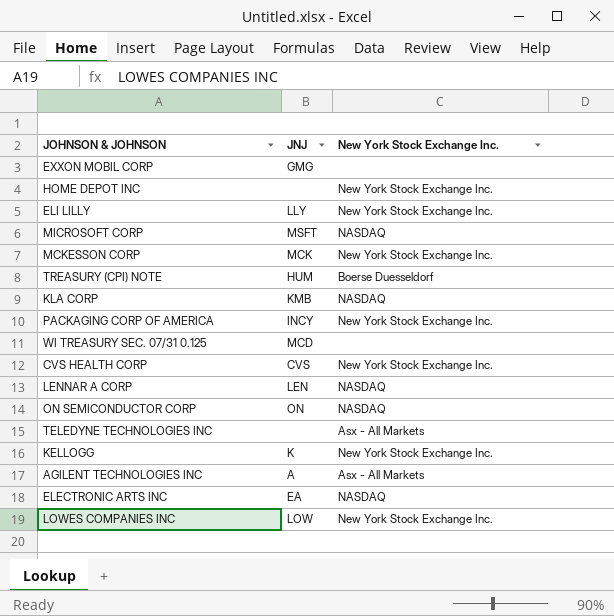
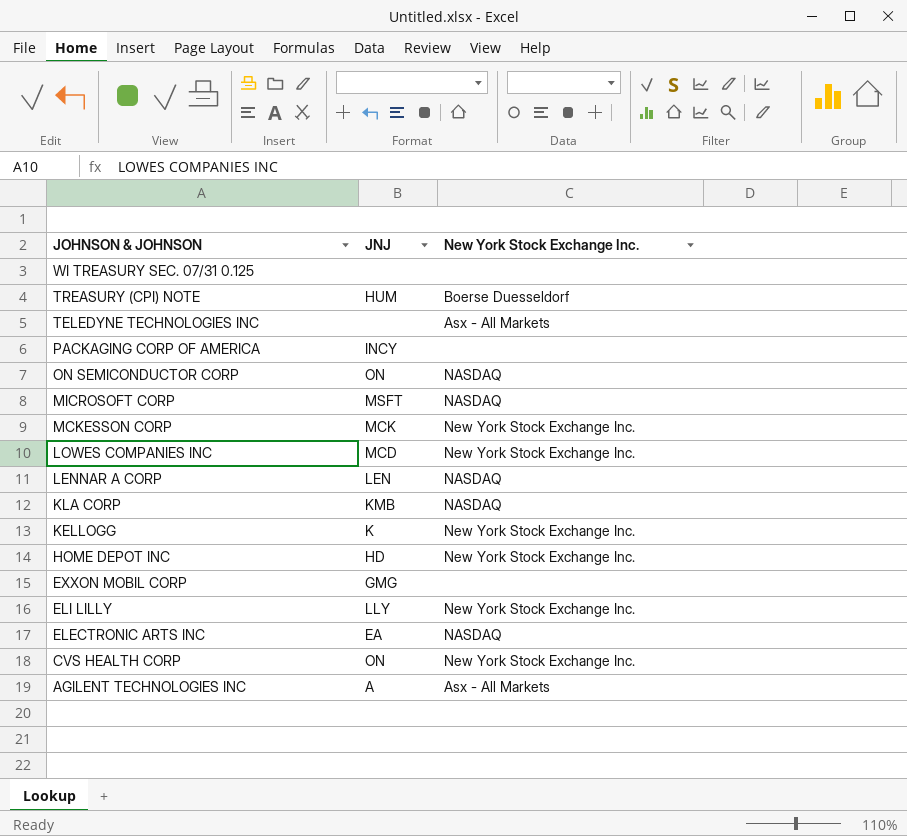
row order: none -> JOHNSON & JOHNSON descending
WI TREASURY SEC. 07/31 0.125 | JNJ: MCD -> none
PACKAGING CORP OF AMERICA | New York Stock Exchange Inc.: New York Stock Exchange Inc. -> none
LOWES COMPANIES INC | JNJ: LOW -> MCD
HOME DEPOT INC | JNJ: none -> HD
CVS HEALTH CORP | JNJ: CVS -> ON

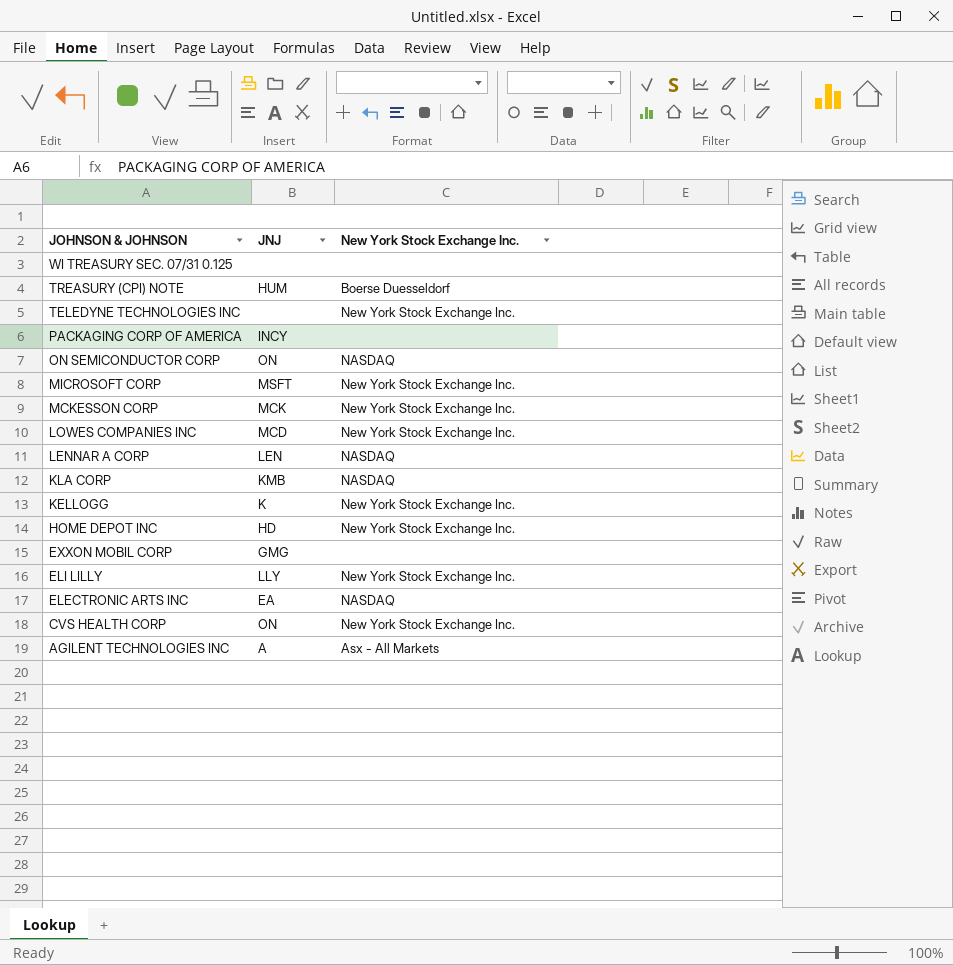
TELEDYNE TECHNOLOGIES INC | New York Stock Exchange Inc.: Asx - All Markets -> New York Stock Exchange Inc.
MICROSOFT CORP | New York Stock Exchange Inc.: NASDAQ -> New York Stock Exchange Inc.

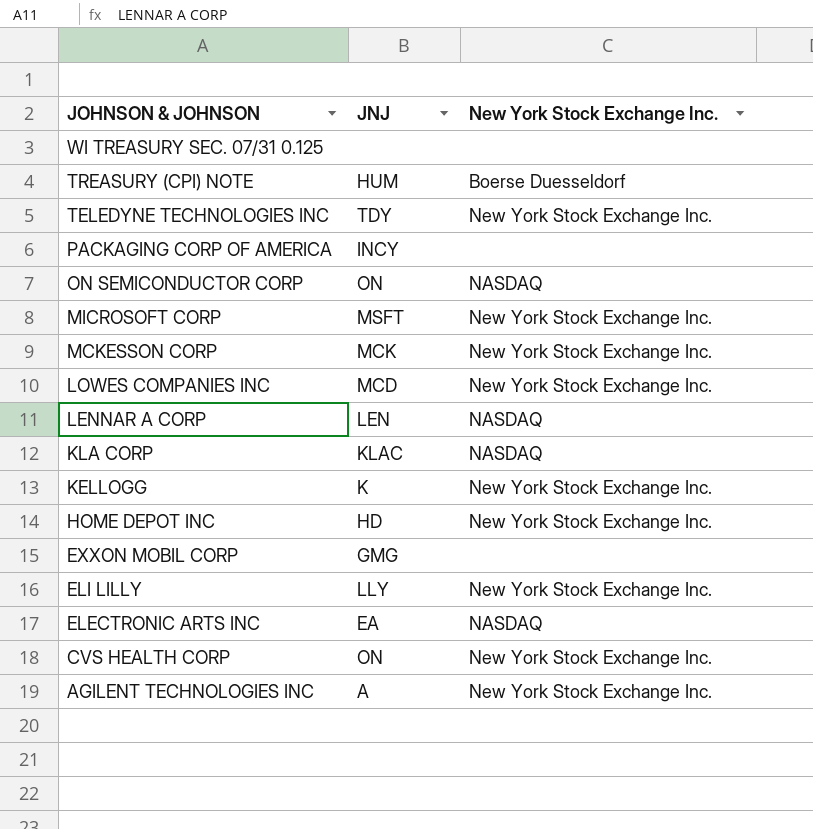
TELEDYNE TECHNOLOGIES INC | JNJ: none -> TDY
KLA CORP | JNJ: KMB -> KLAC
AGILENT TECHNOLOGIES INC | New York Stock Exchange Inc.: Asx - All Markets -> New York Stock Exchange Inc.

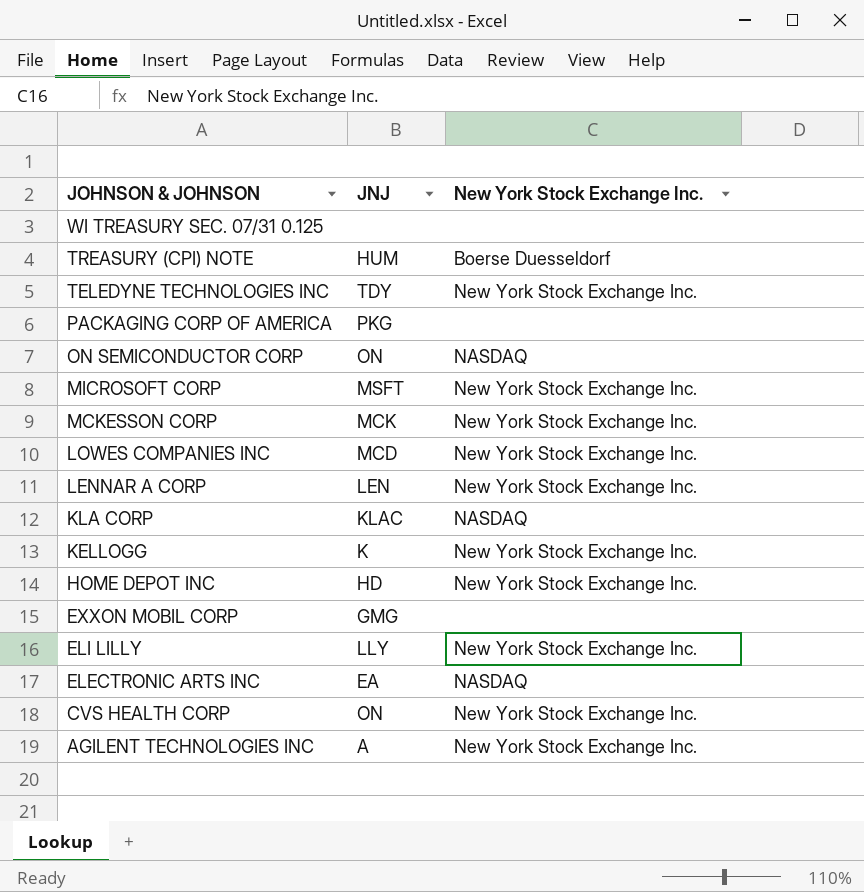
PACKAGING CORP OF AMERICA | JNJ: INCY -> PKG
LENNAR A CORP | New York Stock Exchange Inc.: NASDAQ -> New York Stock Exchange Inc.

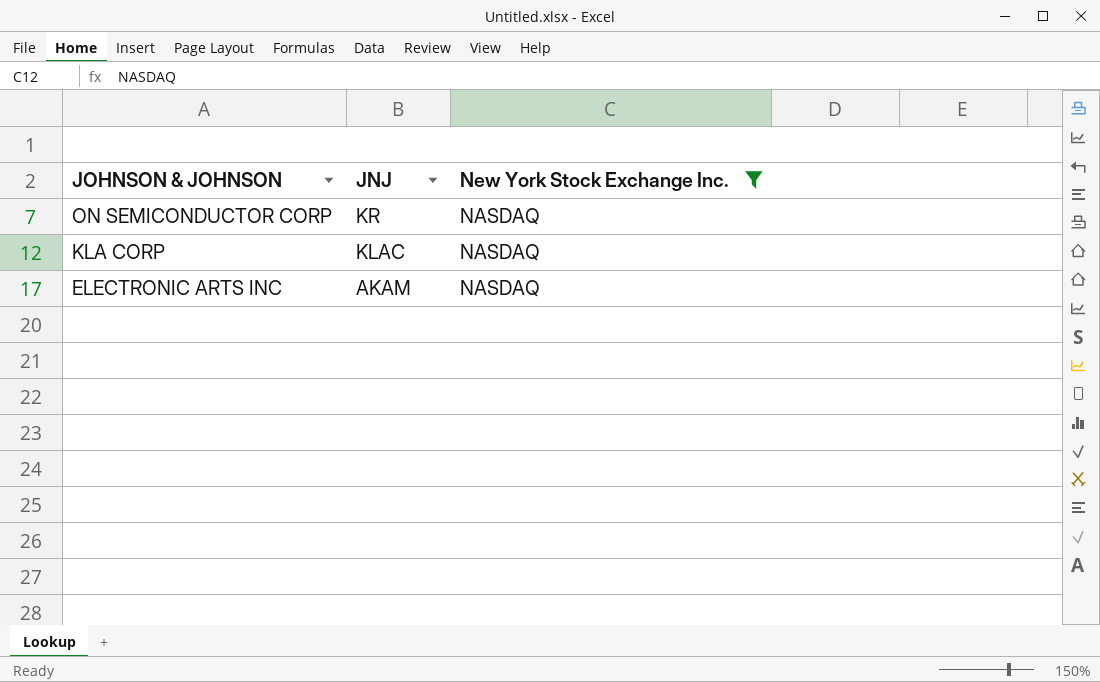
filter: none -> New York Stock Exchange Inc. = NASDAQ
ON SEMICONDUCTOR CORP | JNJ: ON -> KR
ELECTRONIC ARTS INC | JNJ: EA -> AKAM

